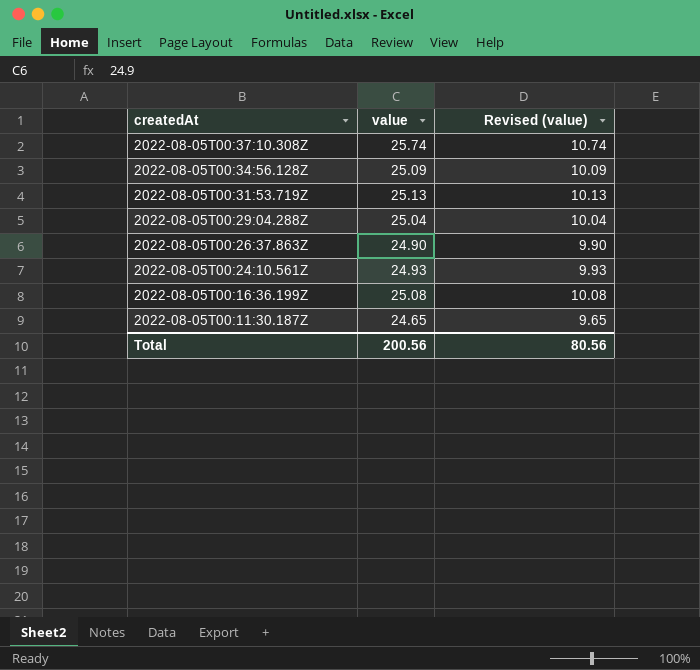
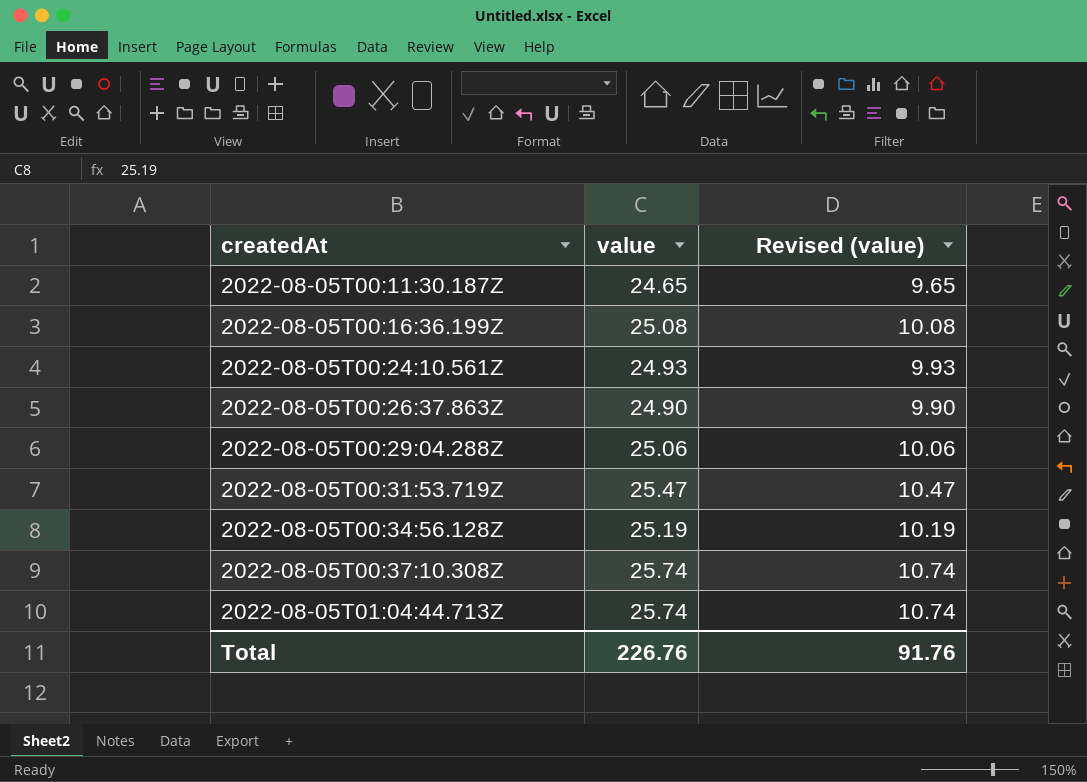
row order: createdAt descending -> createdAt ascending
2022-08-05T00:29:04.288Z | value: 25.04 -> 25.06
2022-08-05T00:29:04.288Z | Revised (value): 10.04 -> 10.06
2022-08-05T00:31:53.719Z | value: 25.13 -> 25.47
2022-08-05T00:31:53.719Z | Revised (value): 10.13 -> 10.47
2022-08-05T00:34:56.128Z | value: 25.09 -> 25.19
2022-08-05T00:34:56.128Z | Revised (value): 10.09 -> 10.19
row 2022-08-05T01:04:44.713Z: none -> 25.74 | 10.74
Total | value: 200.56 -> 226.76
Total | Revised (value): 80.56 -> 91.76

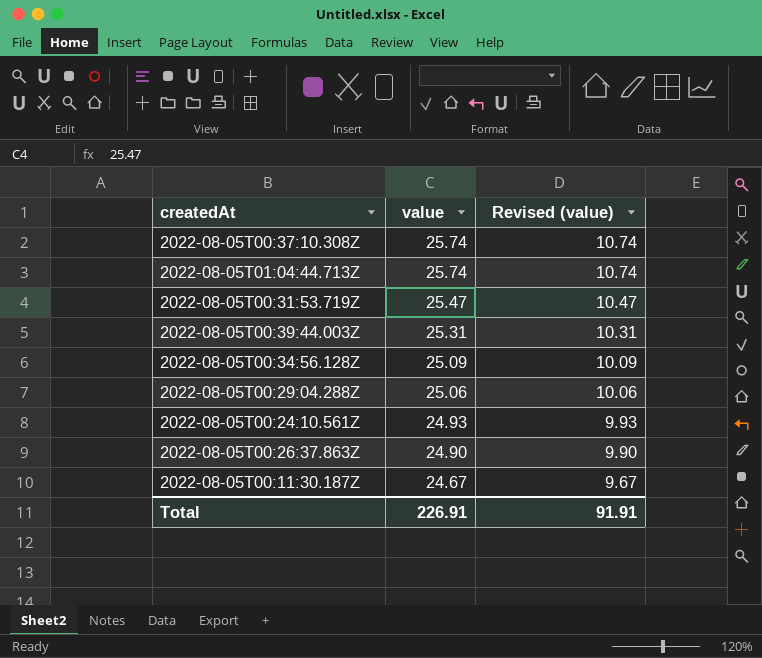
row order: createdAt ascending -> value descending
row 2022-08-05T00:16:36.199Z: 25.08 | 10.08 -> none
row 2022-08-05T00:39:44.003Z: none -> 25.31 | 10.31
2022-08-05T00:34:56.128Z | value: 25.19 -> 25.09
2022-08-05T00:34:56.128Z | Revised (value): 10.19 -> 10.09
2022-08-05T00:11:30.187Z | value: 24.65 -> 24.67
2022-08-05T00:11:30.187Z | Revised (value): 9.65 -> 9.67
Total | value: 226.76 -> 226.91
Total | Revised (value): 91.76 -> 91.91

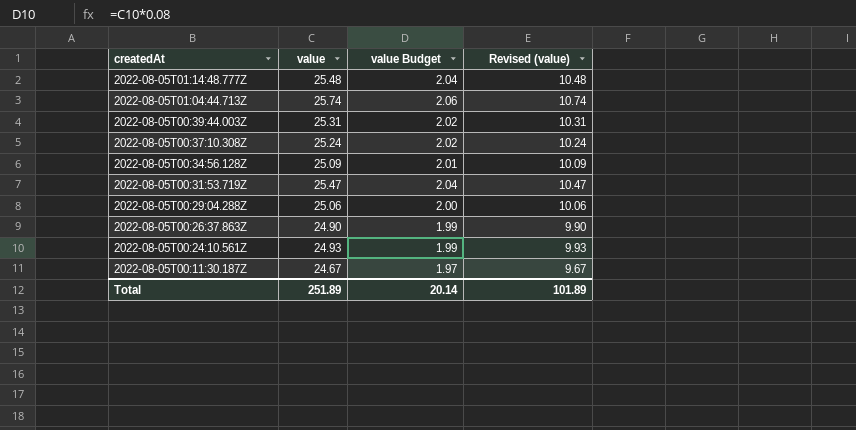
row order: value descending -> createdAt descending
column value Budget | formula: none -> [value] * 0.08
row 2022-08-05T01:14:48.777Z: none -> 25.48 | 2.04 | 10.48
2022-08-05T00:37:10.308Z | value: 25.74 -> 25.24
2022-08-05T00:37:10.308Z | Revised (value): 10.74 -> 10.24
Total | value: 226.91 -> 251.89
Total | Revised (value): 91.91 -> 101.89

